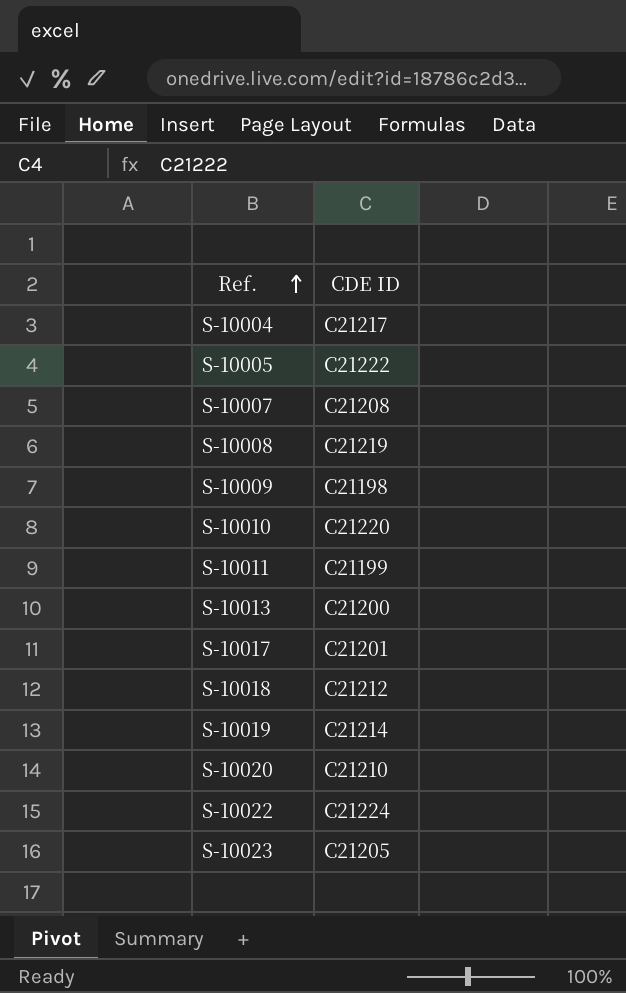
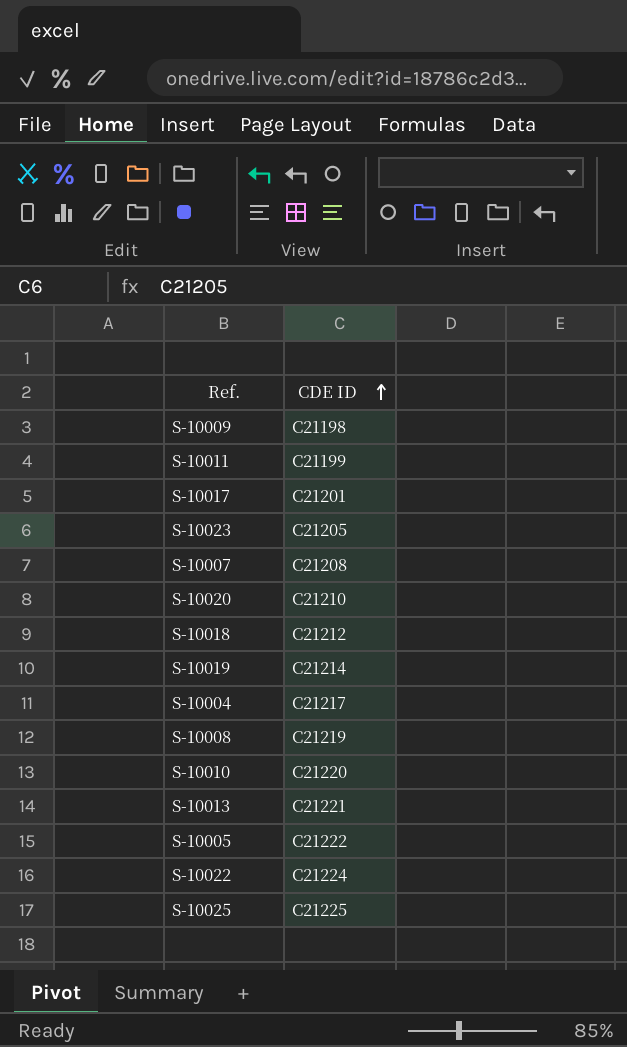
row order: Ref. ascending -> CDE ID ascending
S-10013 | CDE ID: C21200 -> C21221
row S-10025: none -> C21225

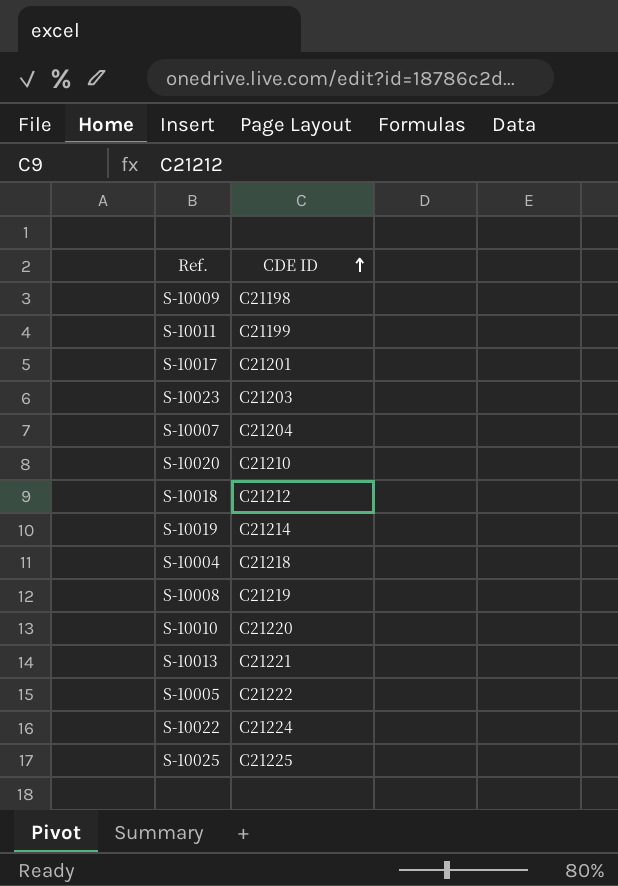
S-10023 | CDE ID: C21205 -> C21203
S-10007 | CDE ID: C21208 -> C21204
S-10004 | CDE ID: C21217 -> C21218

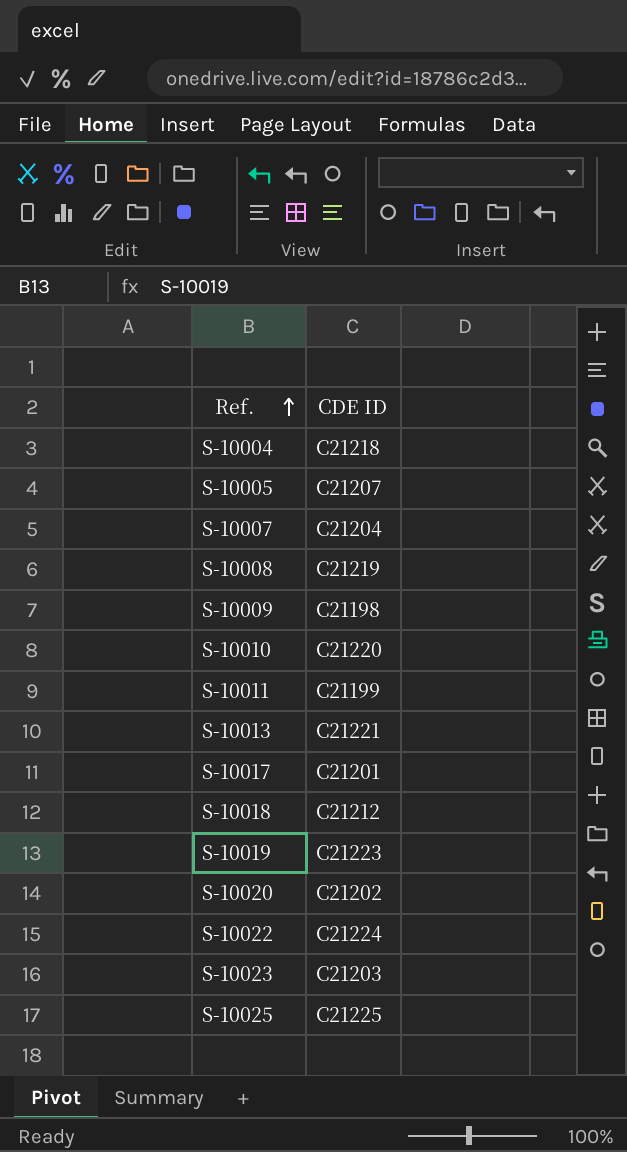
row order: CDE ID ascending -> Ref. ascending
S-10005 | CDE ID: C21222 -> C21207
S-10019 | CDE ID: C21214 -> C21223
S-10020 | CDE ID: C21210 -> C21202

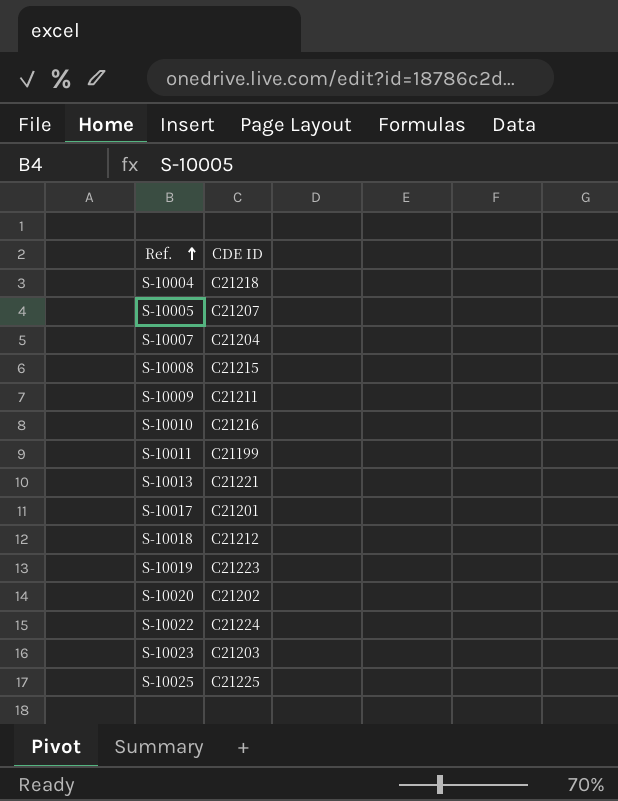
S-10008 | CDE ID: C21219 -> C21215
S-10009 | CDE ID: C21198 -> C21211
S-10010 | CDE ID: C21220 -> C21216

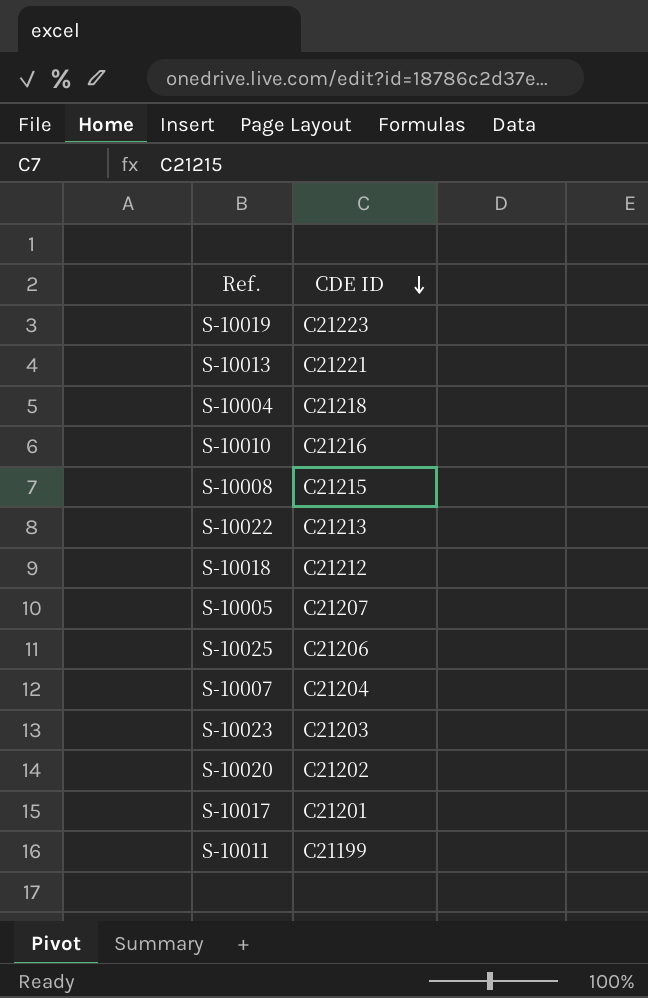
row order: Ref. ascending -> CDE ID descending
row S-10009: C21211 -> none
S-10022 | CDE ID: C21224 -> C21213
S-10025 | CDE ID: C21225 -> C21206

